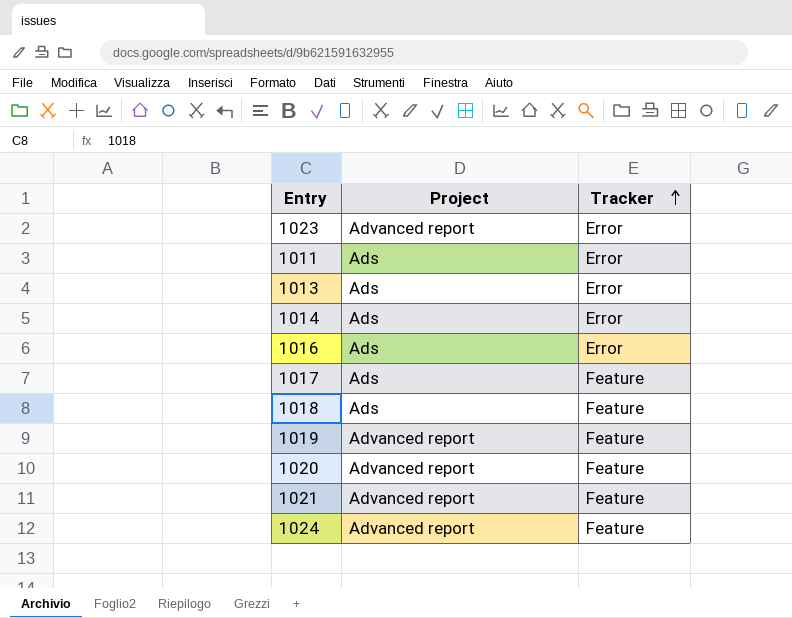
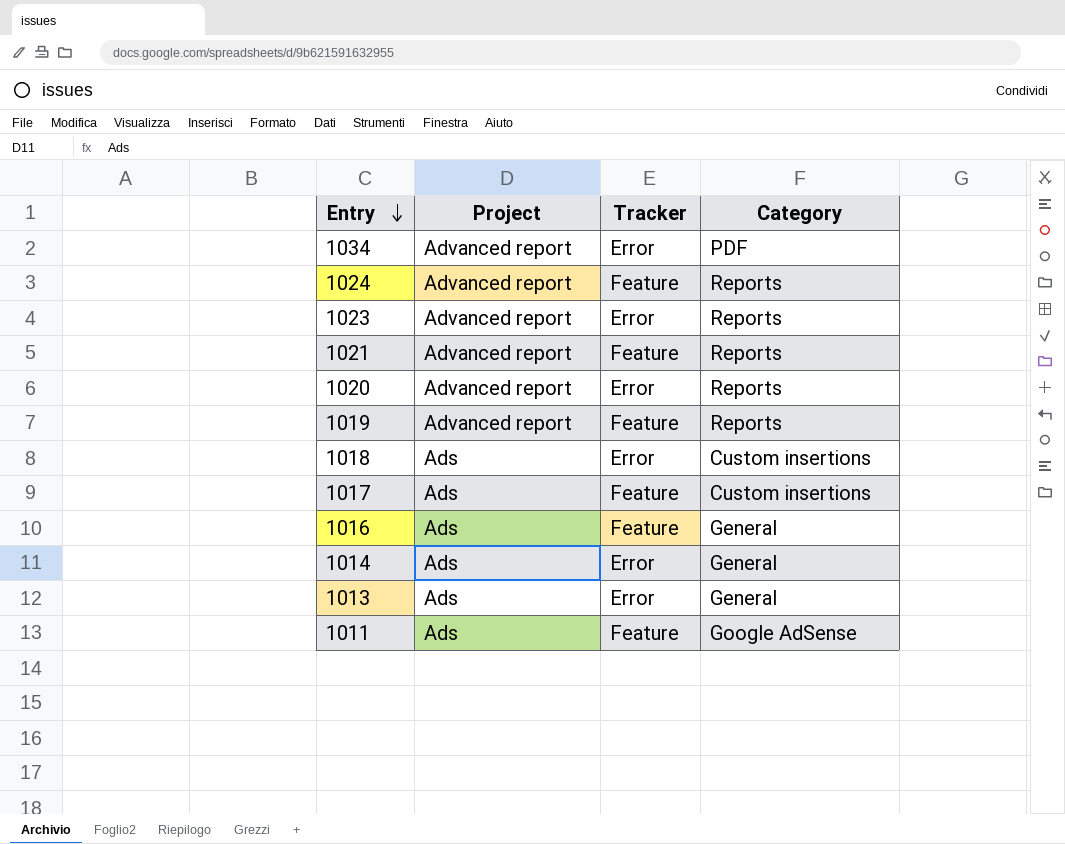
row order: Tracker ascending -> Entry descending
column Category | position: none -> 4
row 1034: none -> Advanced report | Error | PDF
1020 | Tracker: Feature -> Error
1018 | Tracker: Feature -> Error
1016 | Tracker: Error -> Feature
1011 | Tracker: Error -> Feature

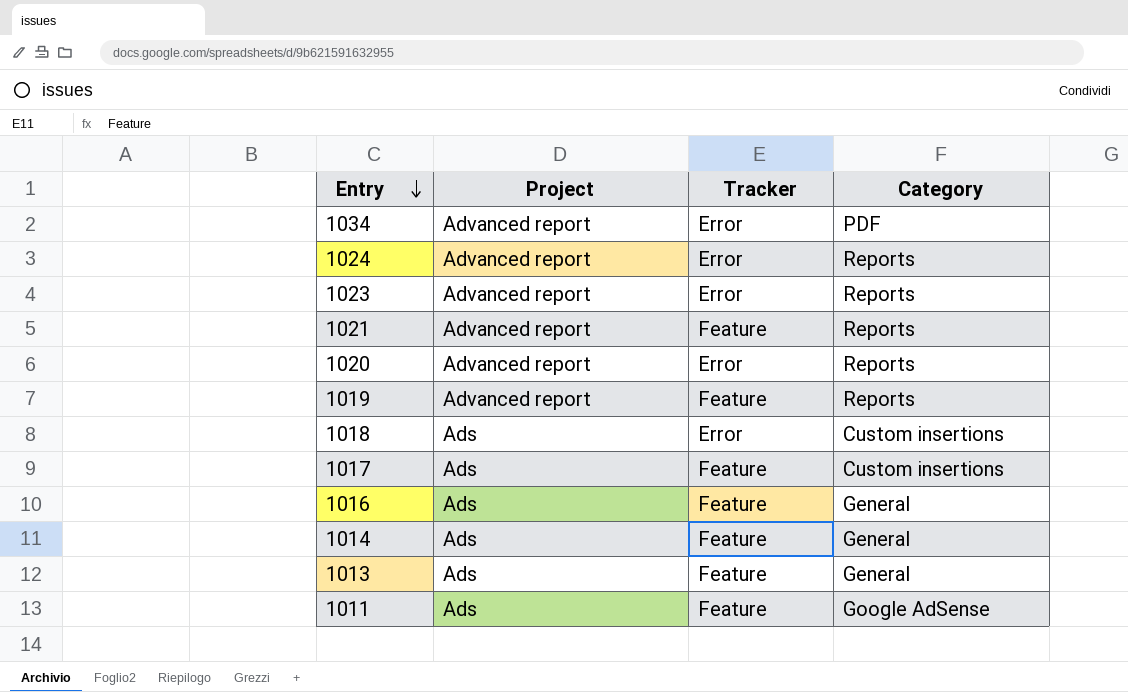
1024 | Tracker: Feature -> Error
1014 | Tracker: Error -> Feature
1013 | Tracker: Error -> Feature

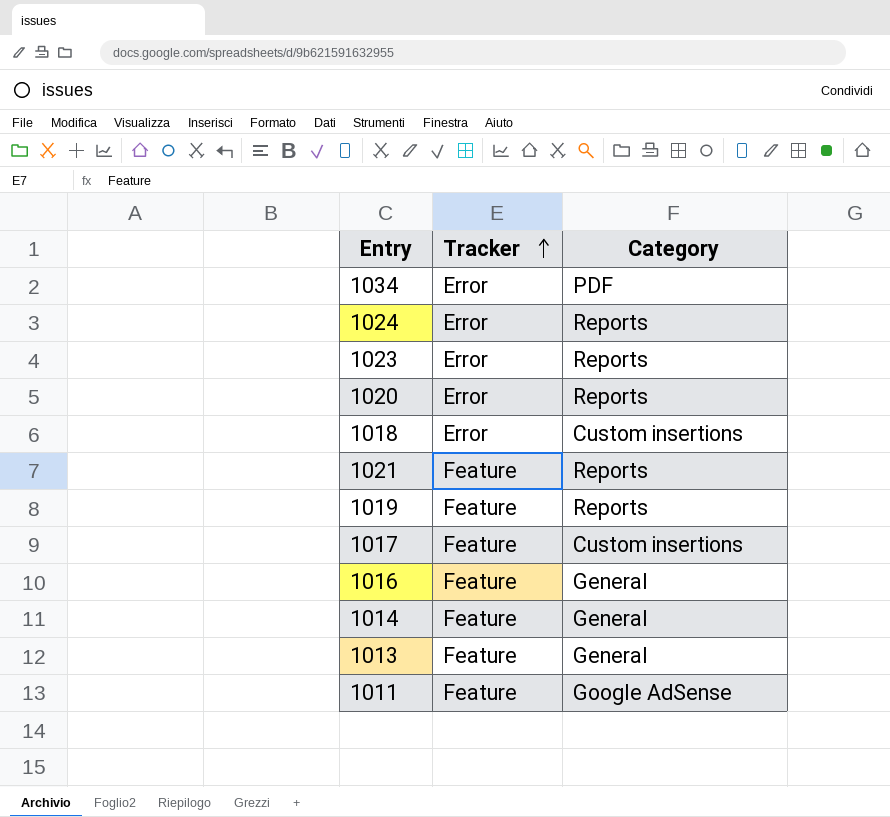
row order: Entry descending -> Tracker ascending
column Project | position: 2 -> none

